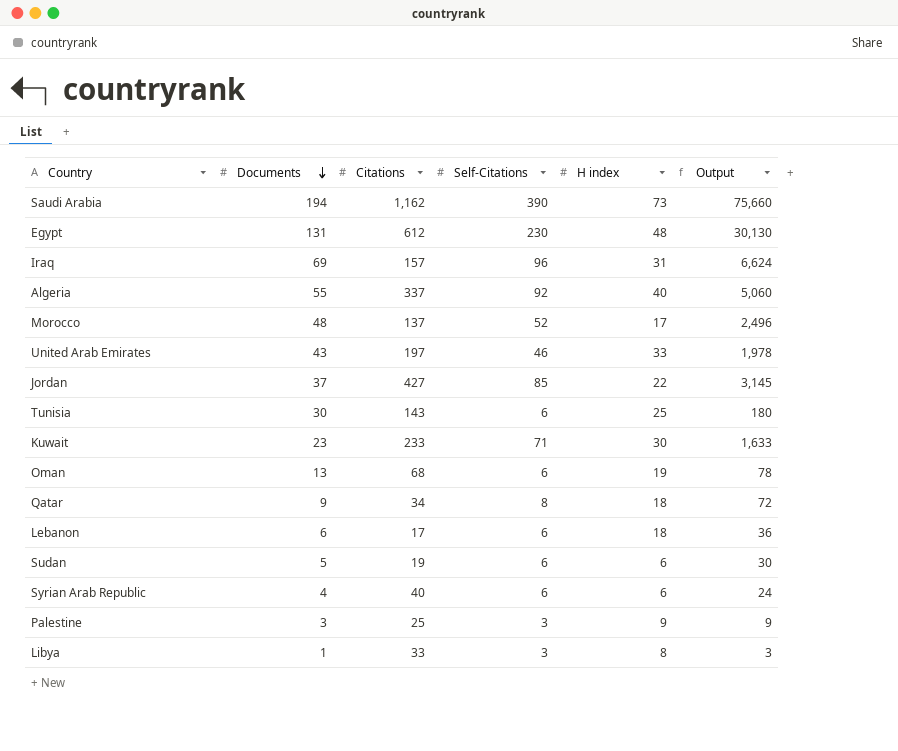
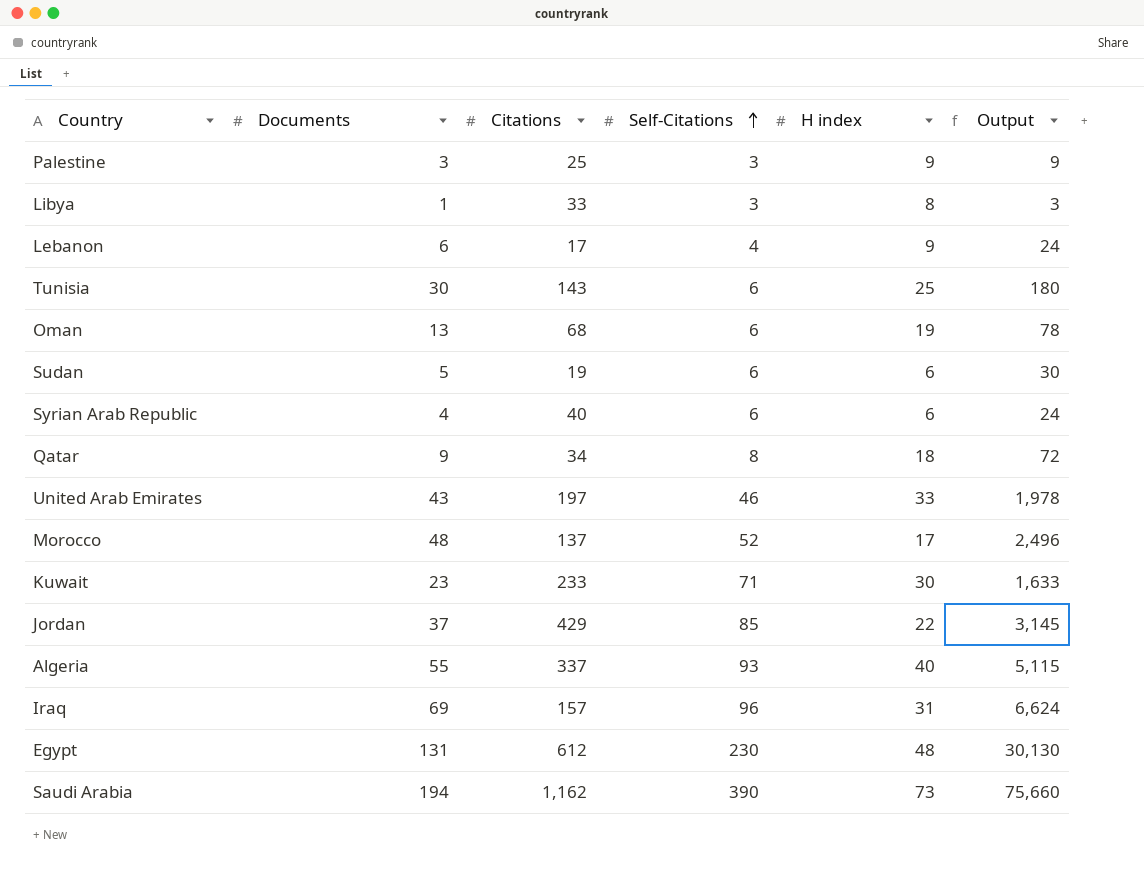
row order: Documents descending -> Self-Citations ascending
Lebanon | Self-Citations: 6 -> 4
Lebanon | H index: 18 -> 9
Lebanon | Output: 36 -> 24
Jordan | Citations: 427 -> 429
Algeria | Self-Citations: 92 -> 93
Algeria | Output: 5,060 -> 5,115

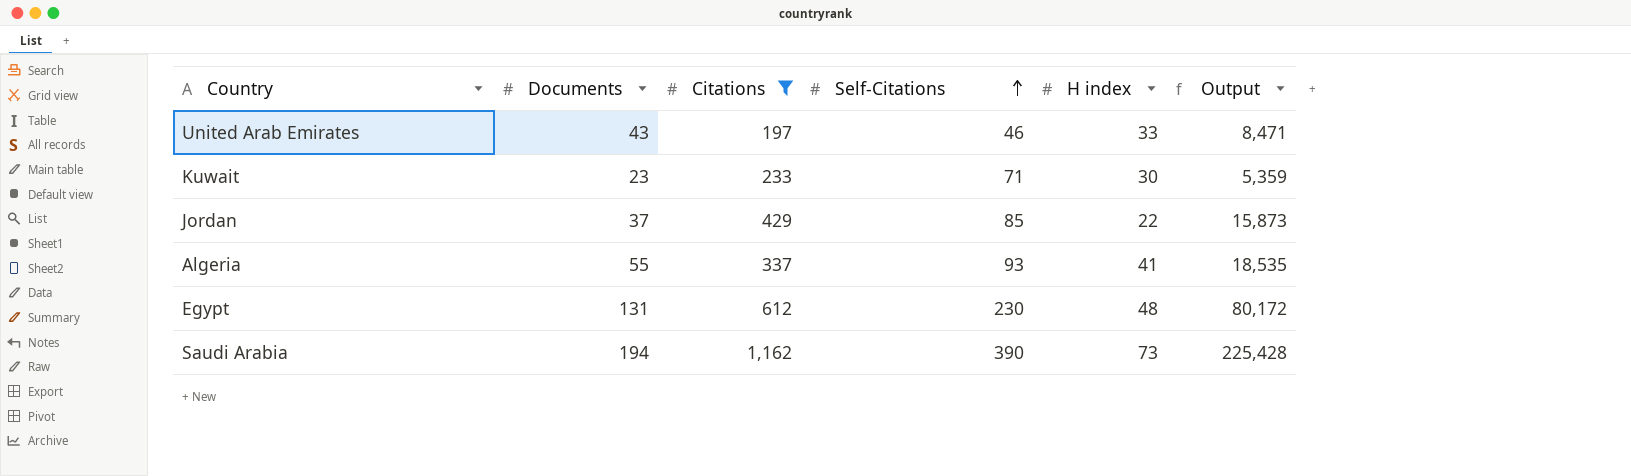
filter: none -> Citations >= 197
column Output | formula: [Documents] * [Self-Citations] -> [Documents] * [Citations]
Algeria | H index: 40 -> 41

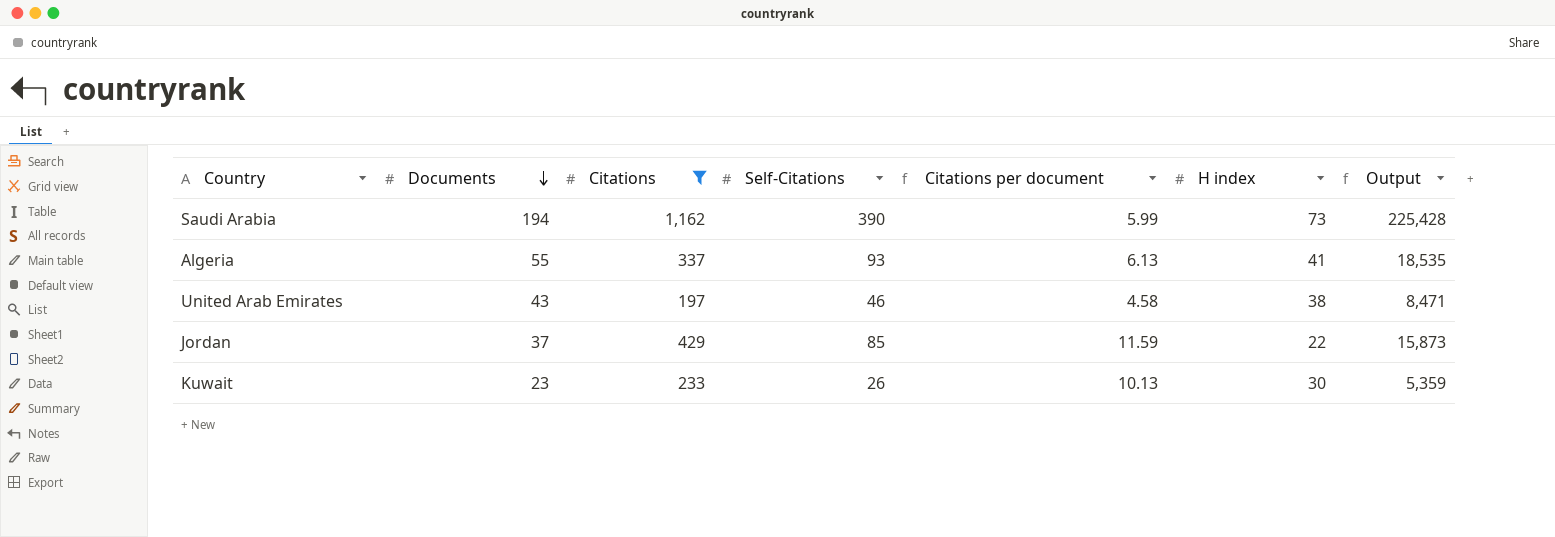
row order: Self-Citations ascending -> Documents descending
column Citations per document | formula: none -> [Citations] / [Documents]
row Egypt: 131 | 612 | 230 | 48 | 80,172 -> none
United Arab Emirates | H index: 33 -> 38
Kuwait | Self-Citations: 71 -> 26

